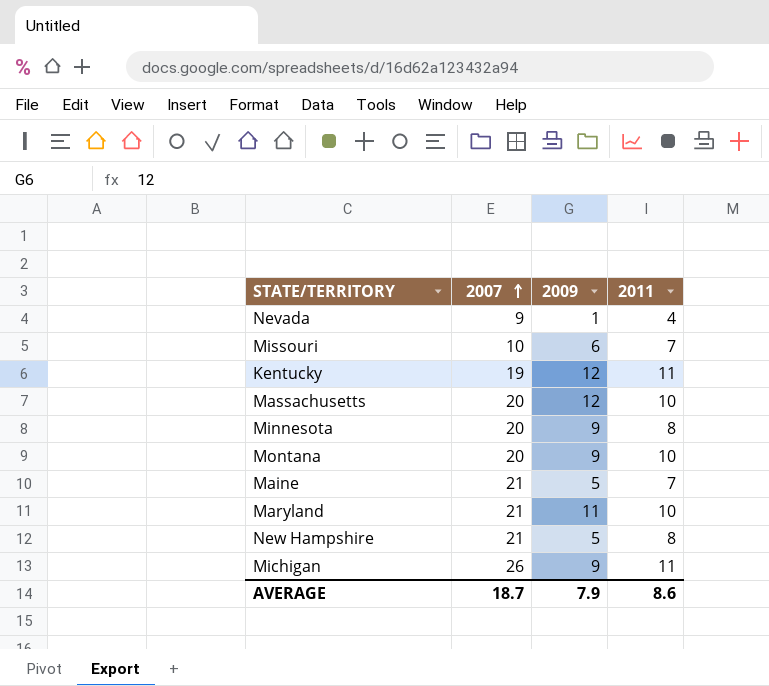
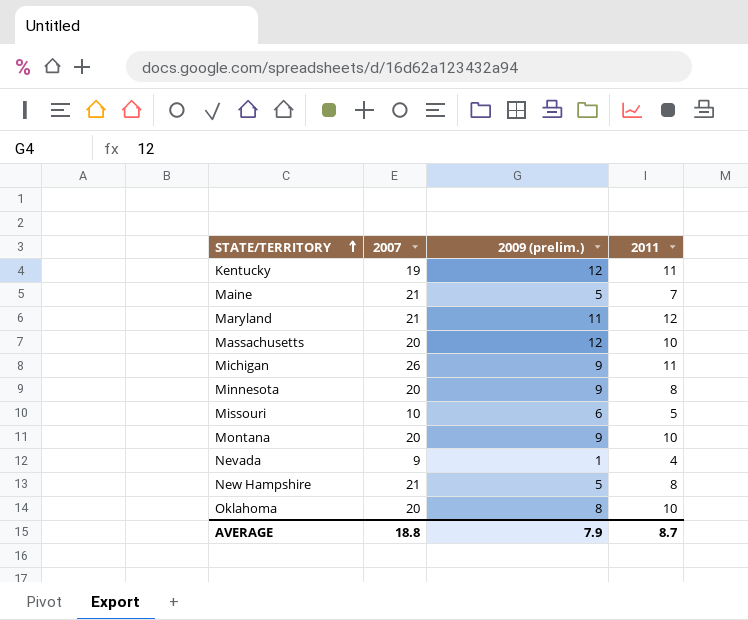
row order: 2007 ascending -> STATE/TERRITORY ascending
column name: 2009 -> 2009 (prelim.)
Maryland | 2011: 10 -> 12
Missouri | 2011: 7 -> 5
row Oklahoma: none -> 20 | 8 | 10
AVERAGE | 2007: 18.7 -> 18.8
AVERAGE | 2011: 8.6 -> 8.7

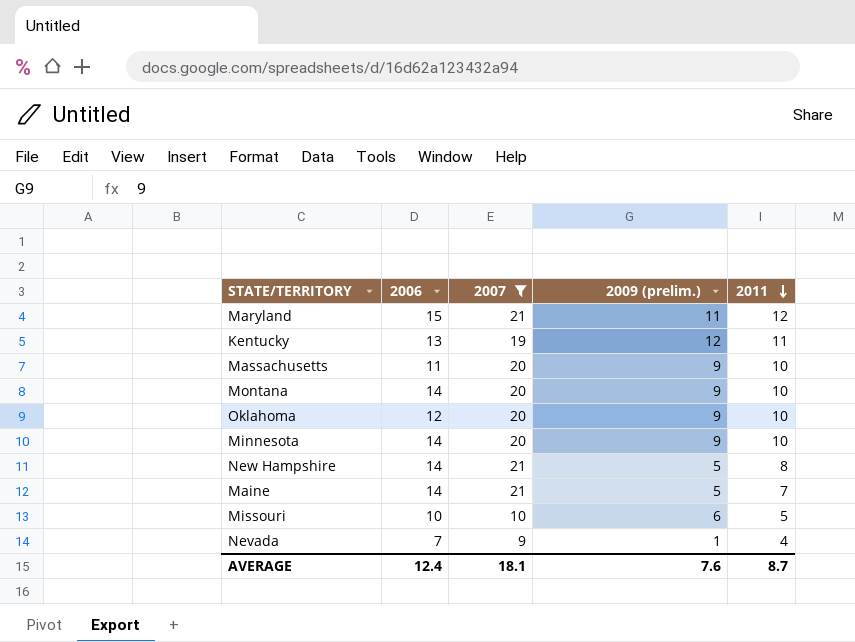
filter: none -> 2007 != 26
row order: STATE/TERRITORY ascending -> 2011 descending
column 2006 | position: none -> 2
Massachusetts | 2009 (prelim.): 12 -> 9
Oklahoma | 2009 (prelim.): 8 -> 9
Minnesota | 2011: 8 -> 10
AVERAGE | 2007: 18.8 -> 18.1
AVERAGE | 2009 (prelim.): 7.9 -> 7.6

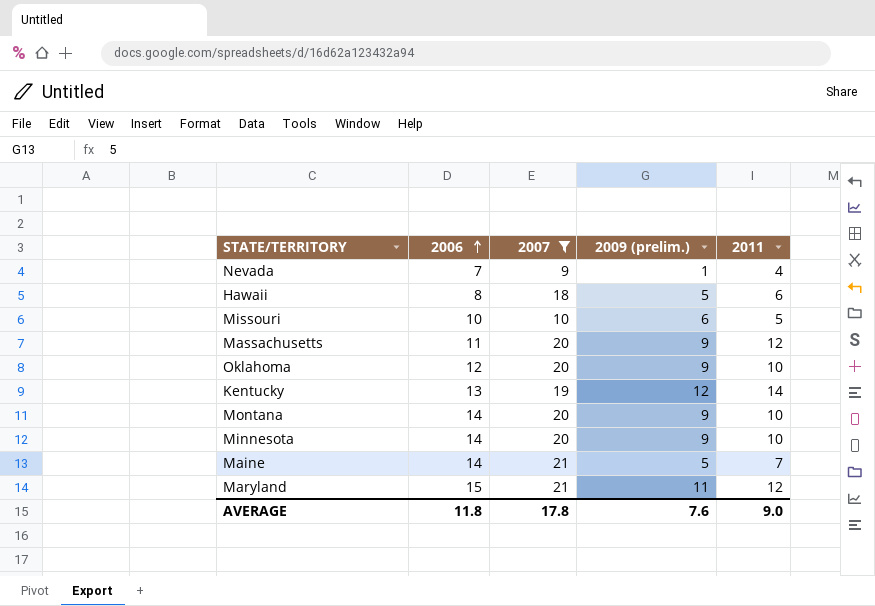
row order: 2011 descending -> 2006 ascending
row New Hampshire: 14 | 21 | 5 | 8 -> none
row Hawaii: none -> 8 | 18 | 5 | 6
Massachusetts | 2011: 10 -> 12
Kentucky | 2011: 11 -> 14
AVERAGE | 2006: 12.4 -> 11.8
AVERAGE | 2007: 18.1 -> 17.8
AVERAGE | 2011: 8.7 -> 9.0

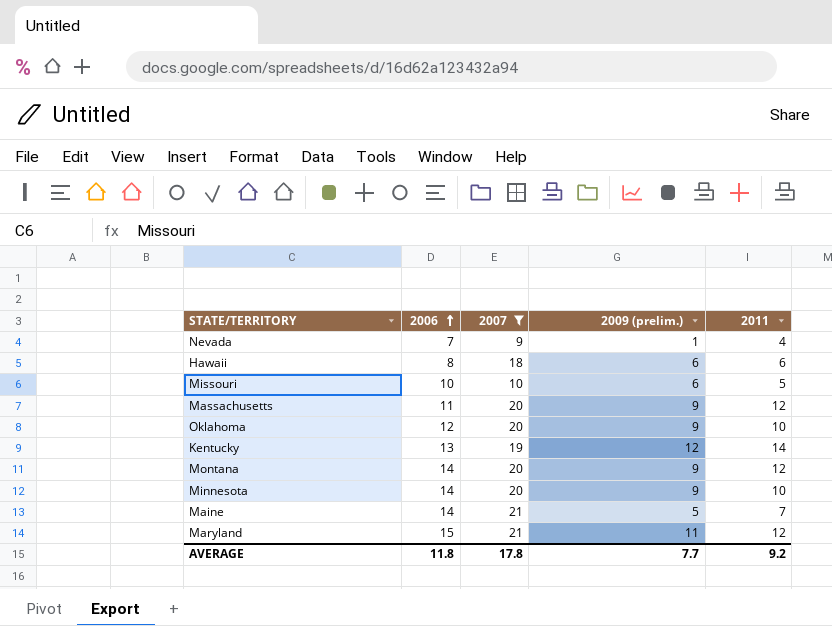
Hawaii | 2009 (prelim.): 5 -> 6
Montana | 2011: 10 -> 12
AVERAGE | 2009 (prelim.): 7.6 -> 7.7
AVERAGE | 2011: 9.0 -> 9.2

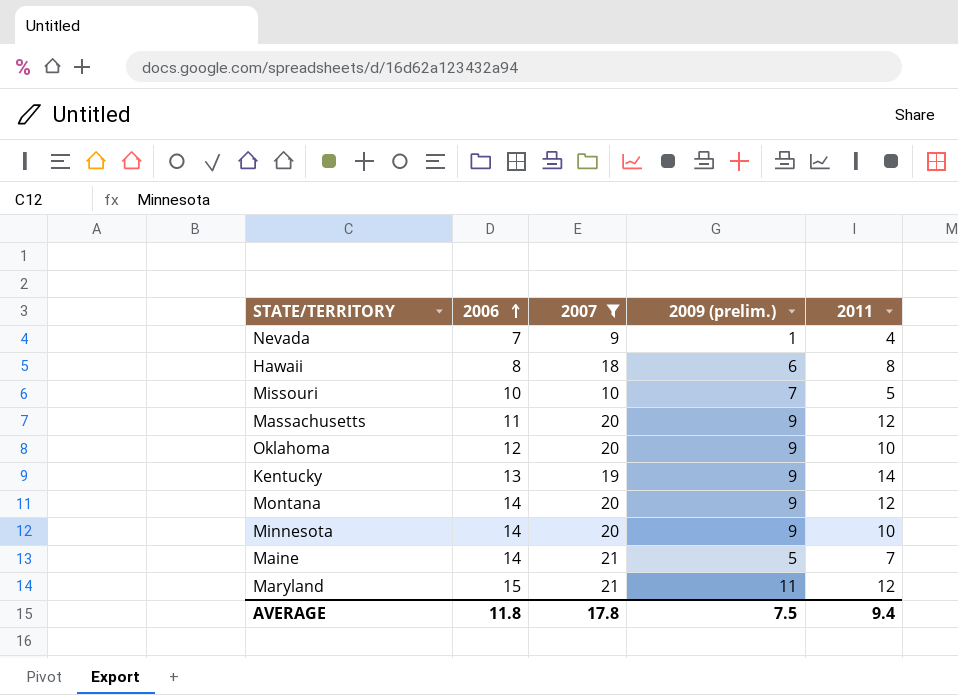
Hawaii | 2011: 6 -> 8
Missouri | 2009 (prelim.): 6 -> 7
Kentucky | 2009 (prelim.): 12 -> 9
AVERAGE | 2009 (prelim.): 7.7 -> 7.5
AVERAGE | 2011: 9.2 -> 9.4

